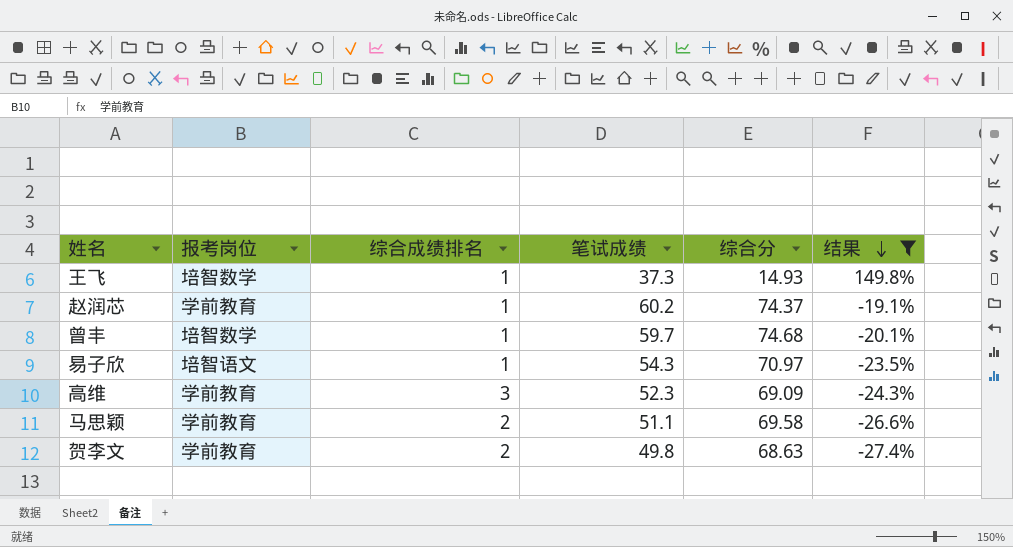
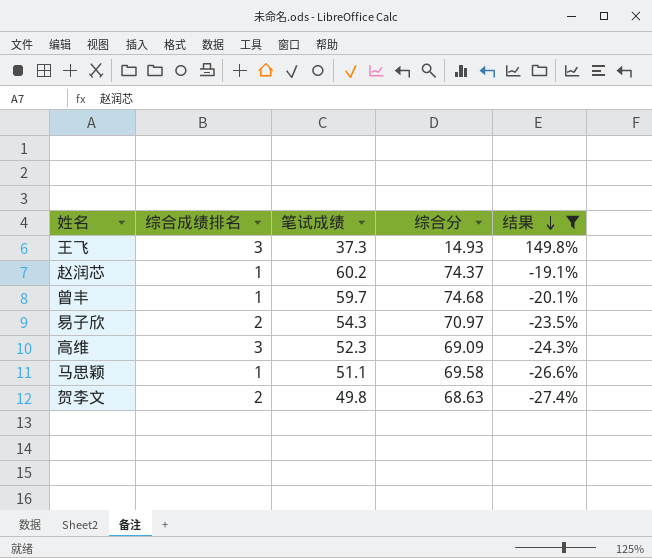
column 报考岗位 | position: 2 -> none
王飞 | 综合成绩排名: 1 -> 3
易子欣 | 综合成绩排名: 1 -> 2
马思颖 | 综合成绩排名: 2 -> 1

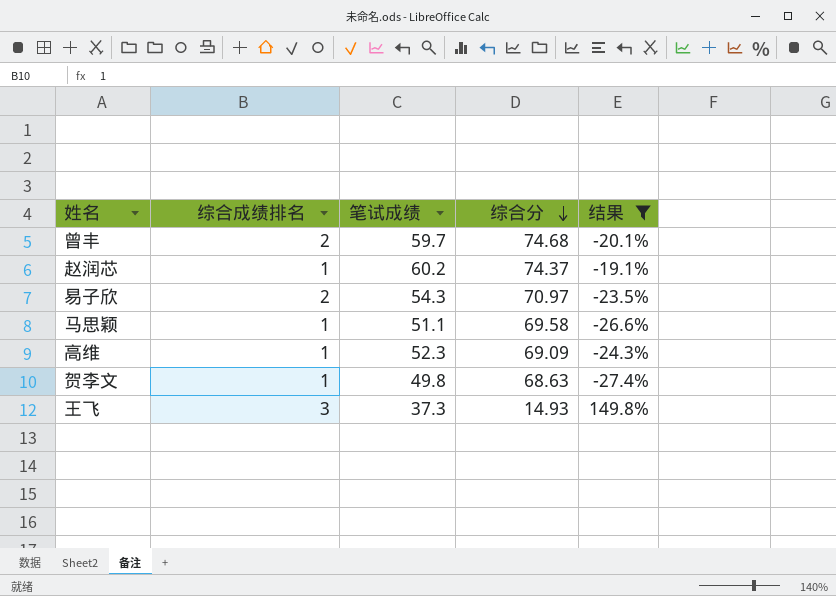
row order: 结果 descending -> 综合分 descending
曾丰 | 综合成绩排名: 1 -> 2
高维 | 综合成绩排名: 3 -> 1
贺李文 | 综合成绩排名: 2 -> 1

